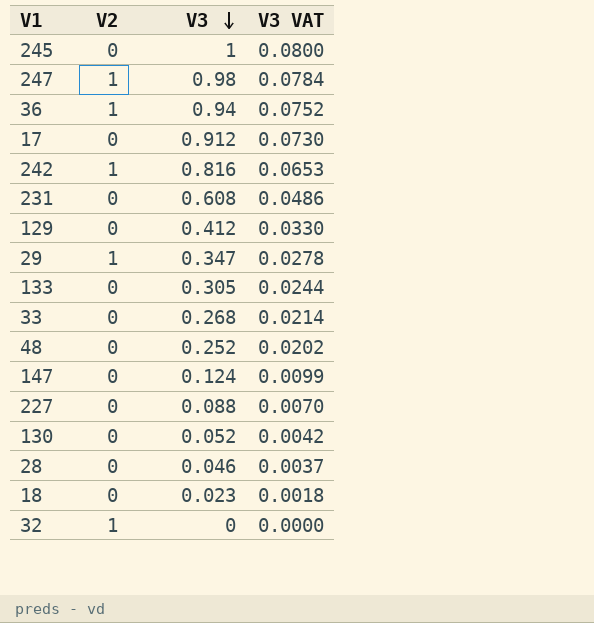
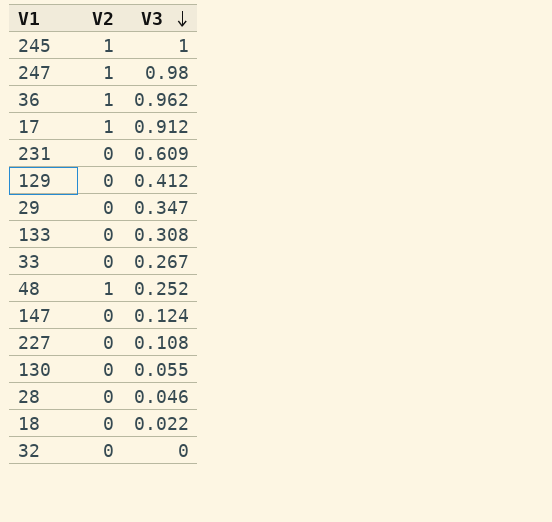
column V3 VAT | formula: [V3] * 0.08 -> none
row 242: 1 | 0.816 | 0.0653 -> none
245 | V2: 0 -> 1
36 | V3: 0.94 -> 0.962
17 | V2: 0 -> 1
231 | V3: 0.608 -> 0.609
29 | V2: 1 -> 0
133 | V3: 0.305 -> 0.308
33 | V3: 0.268 -> 0.267
48 | V2: 0 -> 1
227 | V3: 0.088 -> 0.108
130 | V3: 0.052 -> 0.055
18 | V3: 0.023 -> 0.022
32 | V2: 1 -> 0

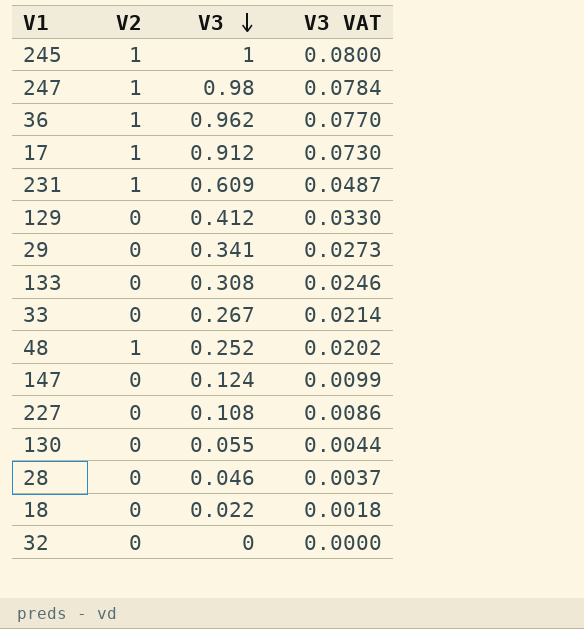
column V3 VAT | formula: none -> [V3] * 0.08
231 | V2: 0 -> 1
29 | V3: 0.347 -> 0.341

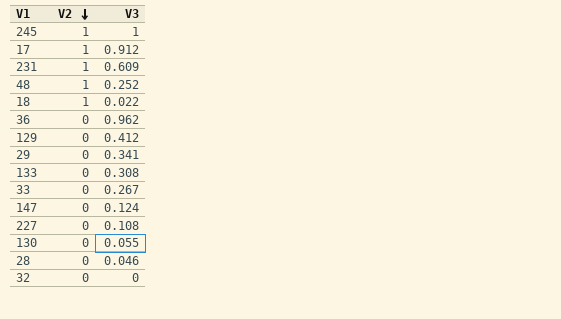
row order: V3 descending -> V2 descending
column V3 VAT | formula: [V3] * 0.08 -> none
row 247: 1 | 0.98 | 0.0784 -> none
18 | V2: 0 -> 1
36 | V2: 1 -> 0

